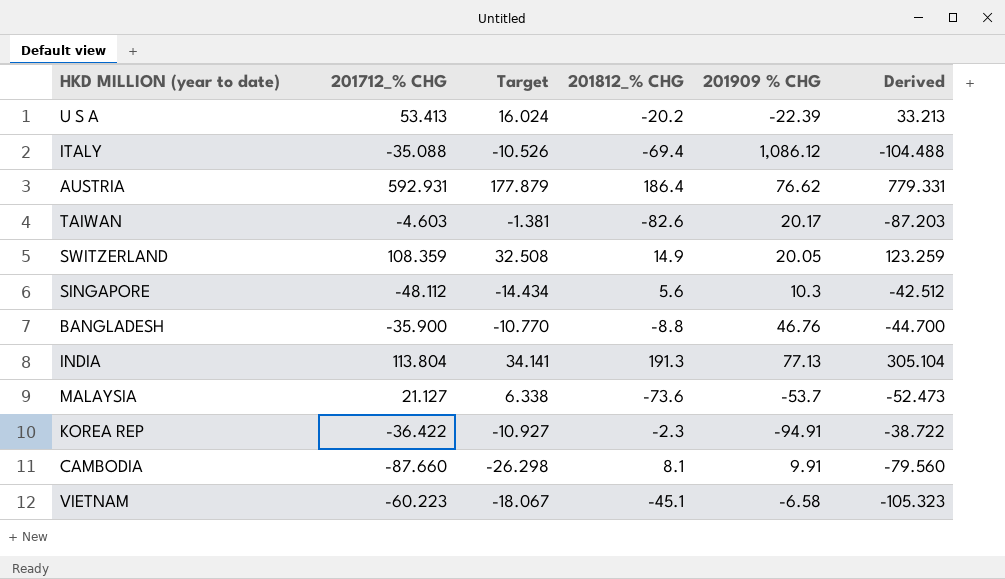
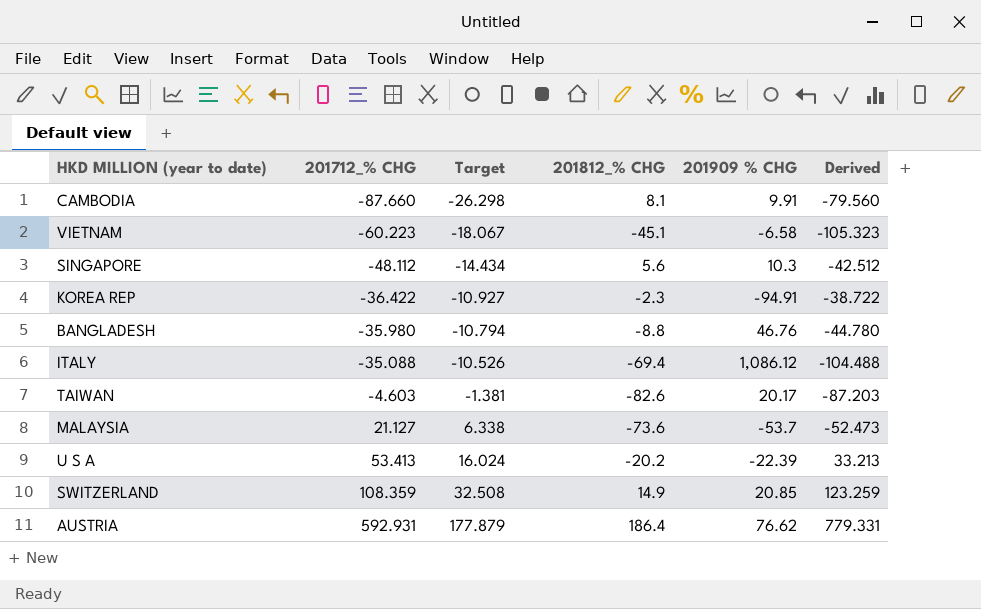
row order: none -> 201712_% CHG ascending
row INDIA: 113.804 | 34.141 | 191.3 | 77.13 | 305.104 -> none
BANGLADESH | 201712_% CHG: -35.900 -> -35.980
BANGLADESH | Target: -10.770 -> -10.794
BANGLADESH | Derived: -44.700 -> -44.780
SWITZERLAND | 201909 % CHG: 20.05 -> 20.85

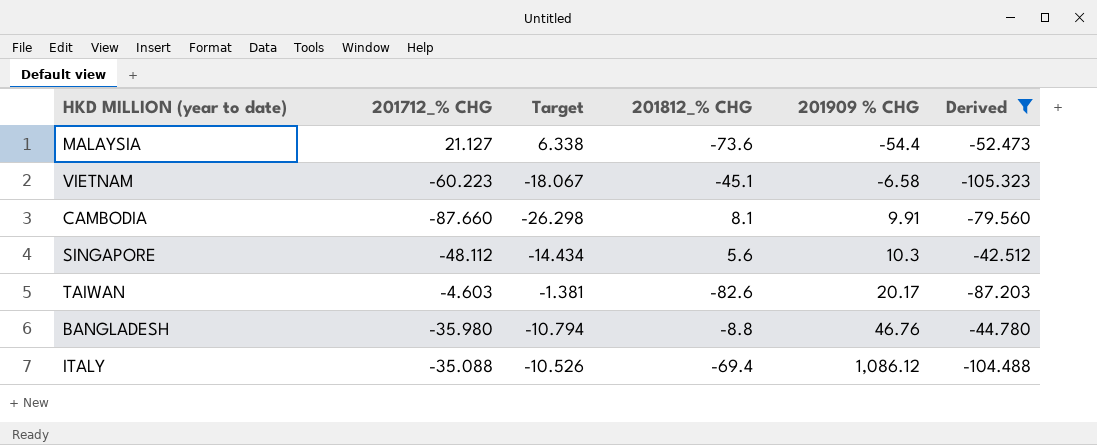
filter: none -> Derived <= -42.512
row order: 201712_% CHG ascending -> 201909 % CHG ascending
MALAYSIA | 201909 % CHG: -53.7 -> -54.4

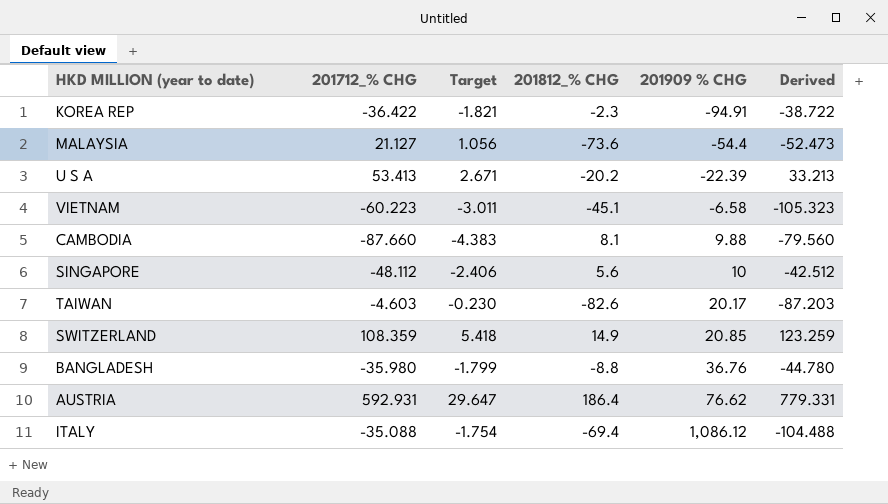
filter: Derived <= -42.512 -> none
column Target | formula: [201712_% CHG] * 0.3 -> [201712_% CHG] * 0.05
CAMBODIA | 201909 % CHG: 9.91 -> 9.88
SINGAPORE | 201909 % CHG: 10.3 -> 10
BANGLADESH | 201909 % CHG: 46.76 -> 36.76

